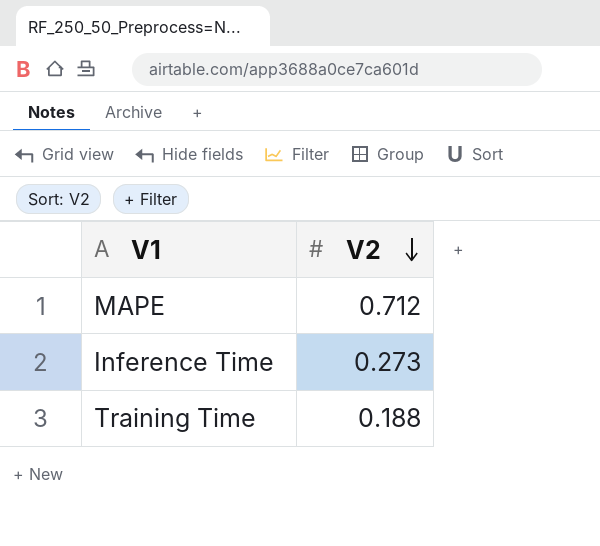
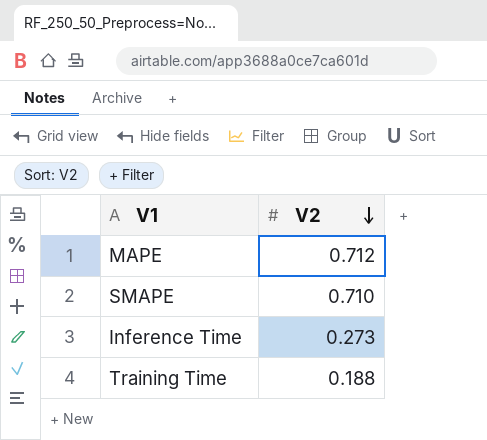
row SMAPE: none -> 0.710

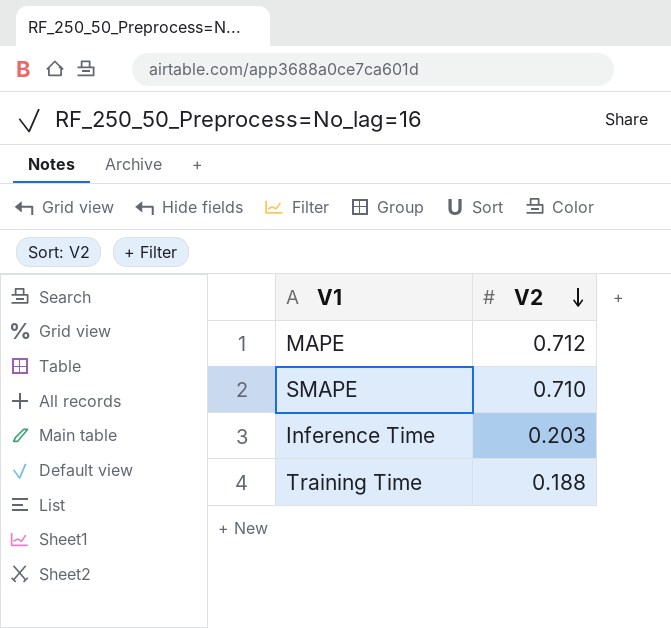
Inference Time | V2: 0.273 -> 0.203

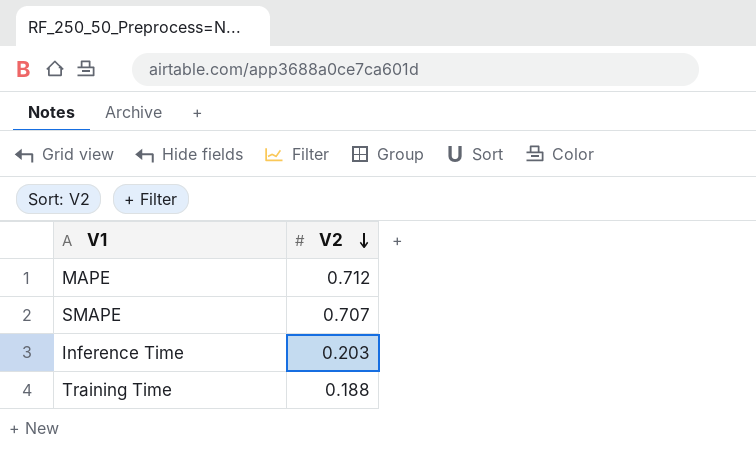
SMAPE | V2: 0.710 -> 0.707

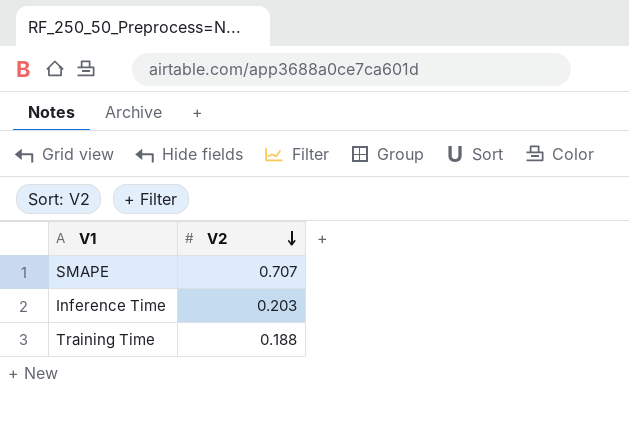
row MAPE: 0.712 -> none

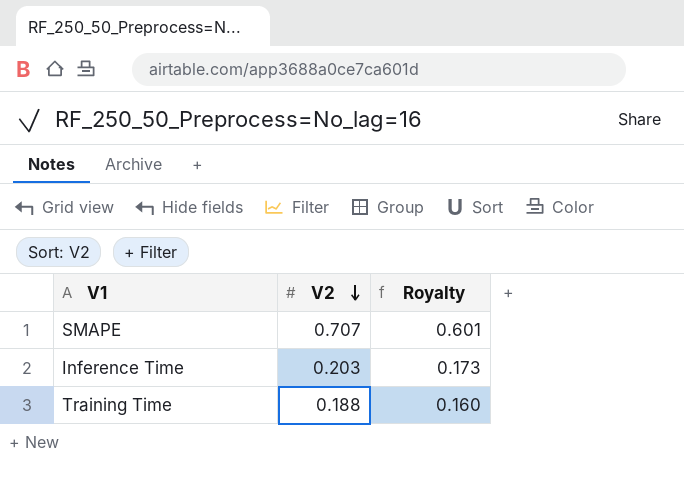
column Royalty | formula: none -> [V2] * 0.85

